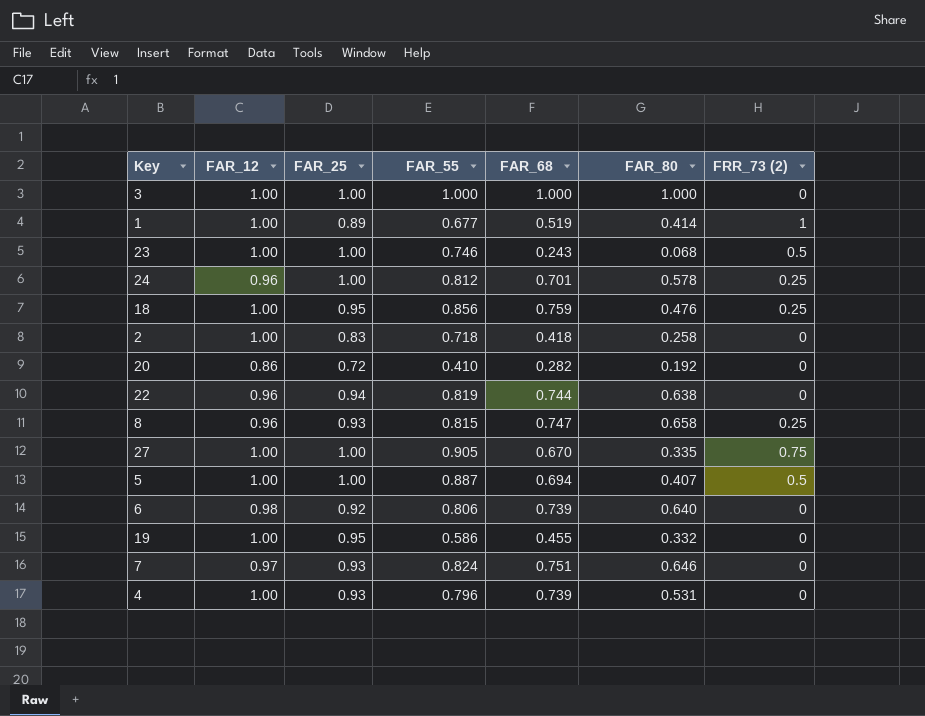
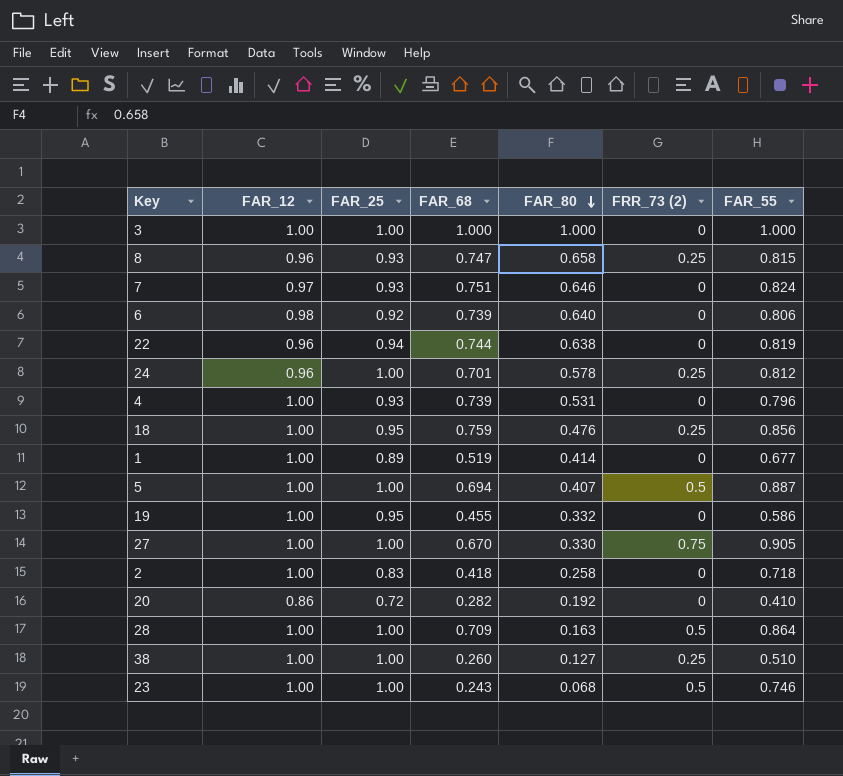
row order: none -> FAR_80 descending
column FAR_55 | position: 4 -> 7
1 | FRR_73 (2): 1 -> 0
27 | FAR_80: 0.335 -> 0.330
row 28: none -> 1.00 | 1.00 | 0.709 | 0.163 | 0.5 | 0.864
row 38: none -> 1.00 | 1.00 | 0.260 | 0.127 | 0.25 | 0.510

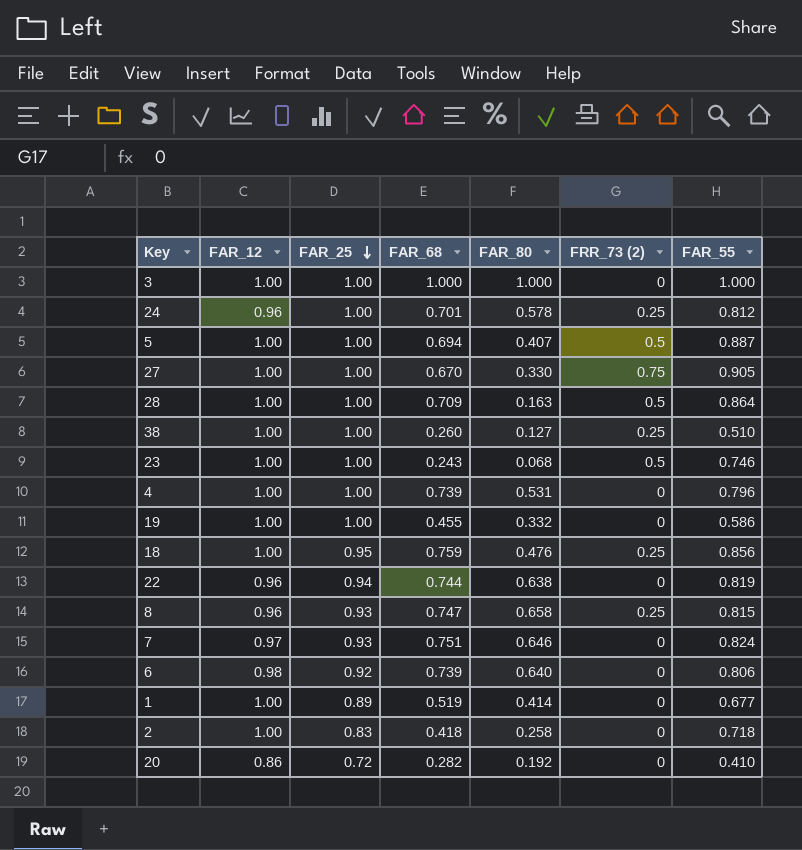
row order: FAR_80 descending -> FAR_25 descending
4 | FAR_25: 0.93 -> 1.00
19 | FAR_25: 0.95 -> 1.00

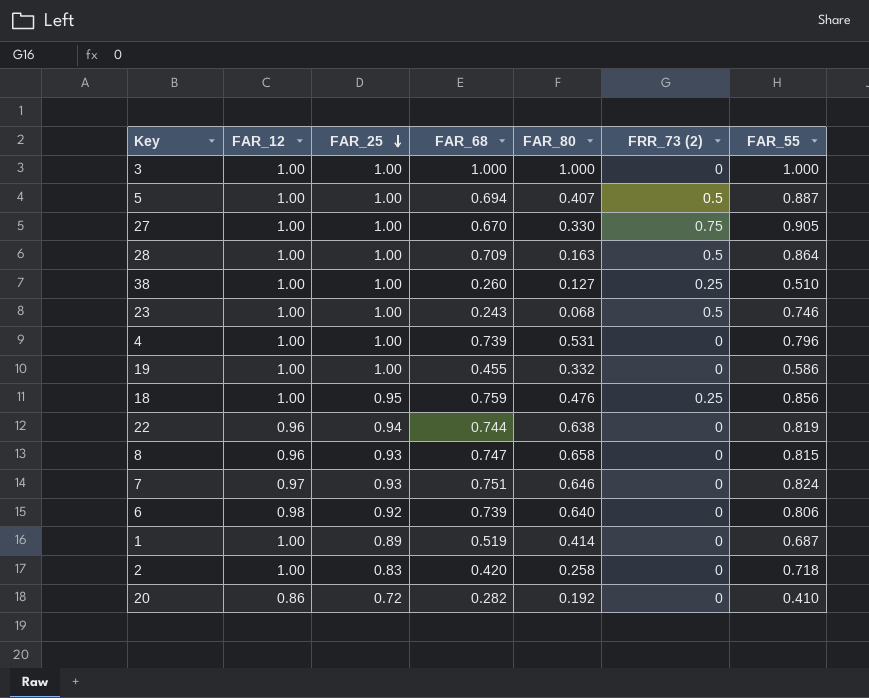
row 24: 0.96 | 1.00 | 0.701 | 0.578 | 0.25 | 0.812 -> none
8 | FRR_73 (2): 0.25 -> 0
1 | FAR_55: 0.677 -> 0.687
2 | FAR_68: 0.418 -> 0.420

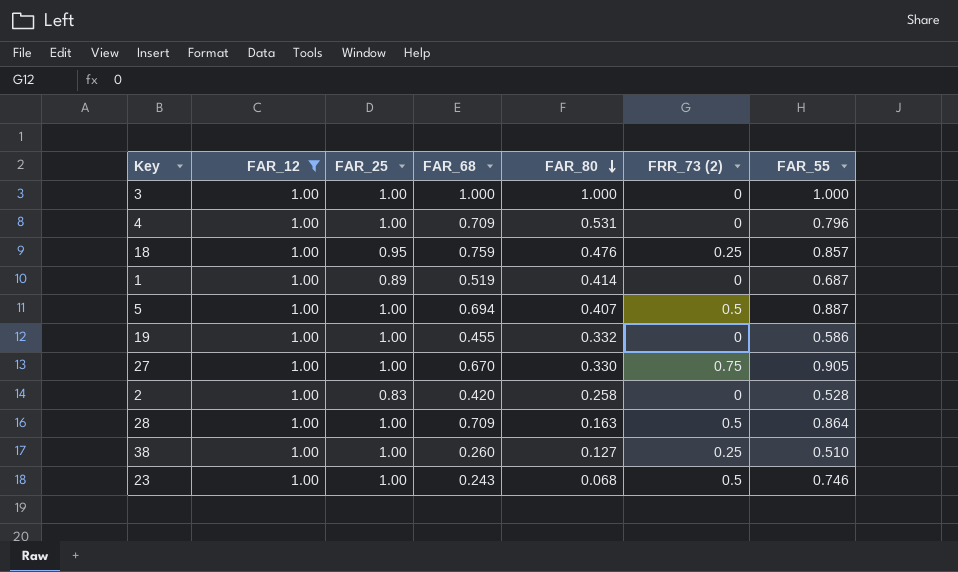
filter: none -> FAR_12 = 1.00
row order: FAR_25 descending -> FAR_80 descending
4 | FAR_68: 0.739 -> 0.709
18 | FAR_55: 0.856 -> 0.857
2 | FAR_55: 0.718 -> 0.528

